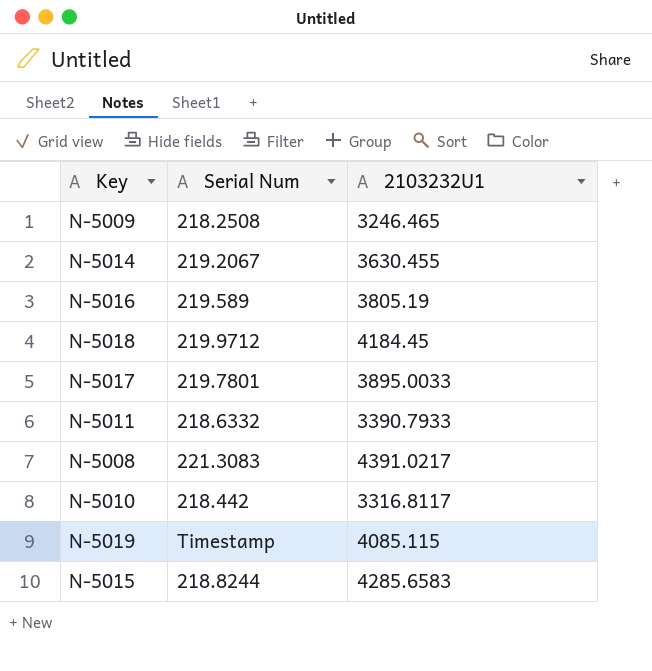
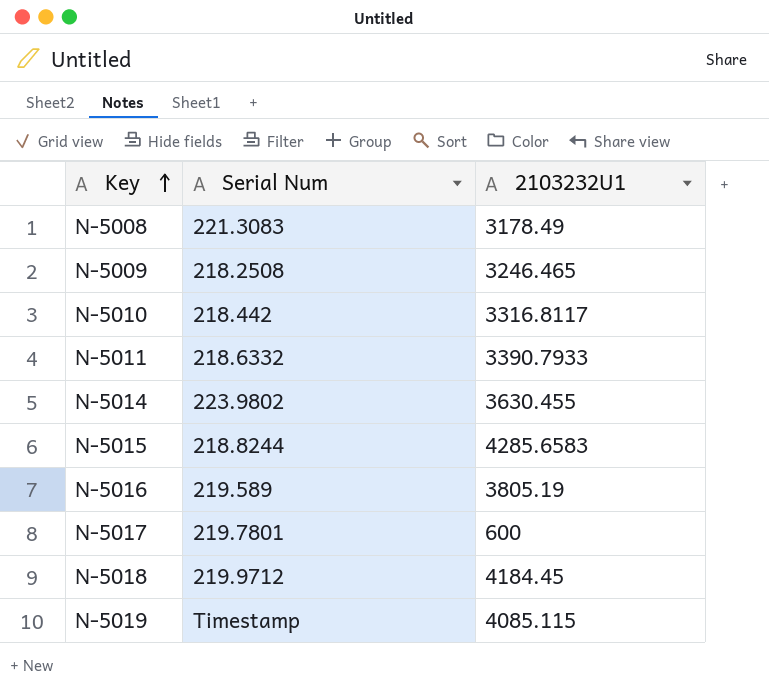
row order: none -> Key ascending
N-5008 | 2103232U1: 4391.0217 -> 3178.49
N-5014 | Serial Num: 219.2067 -> 223.9802
N-5017 | 2103232U1: 3895.0033 -> 600

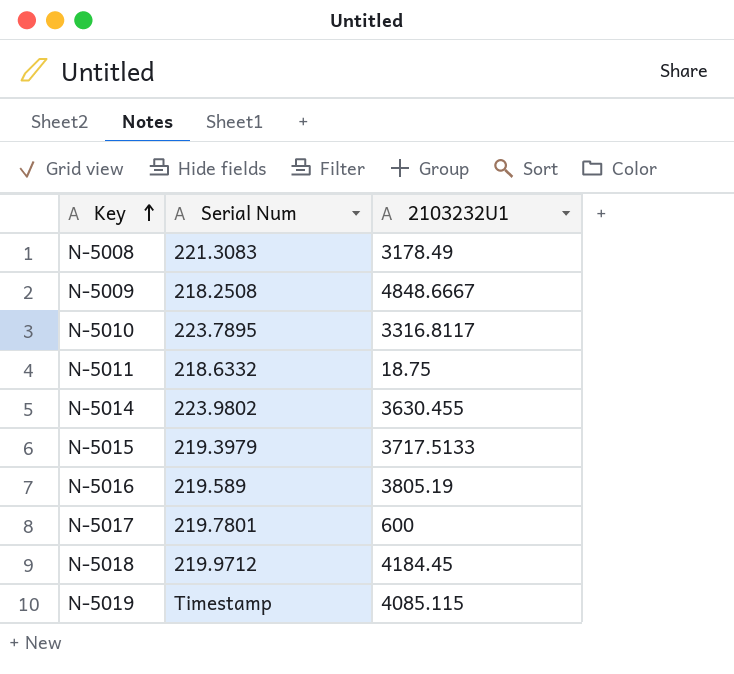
N-5009 | 2103232U1: 3246.465 -> 4848.6667
N-5010 | Serial Num: 218.442 -> 223.7895
N-5011 | 2103232U1: 3390.7933 -> 18.75
N-5015 | Serial Num: 218.8244 -> 219.3979
N-5015 | 2103232U1: 4285.6583 -> 3717.5133

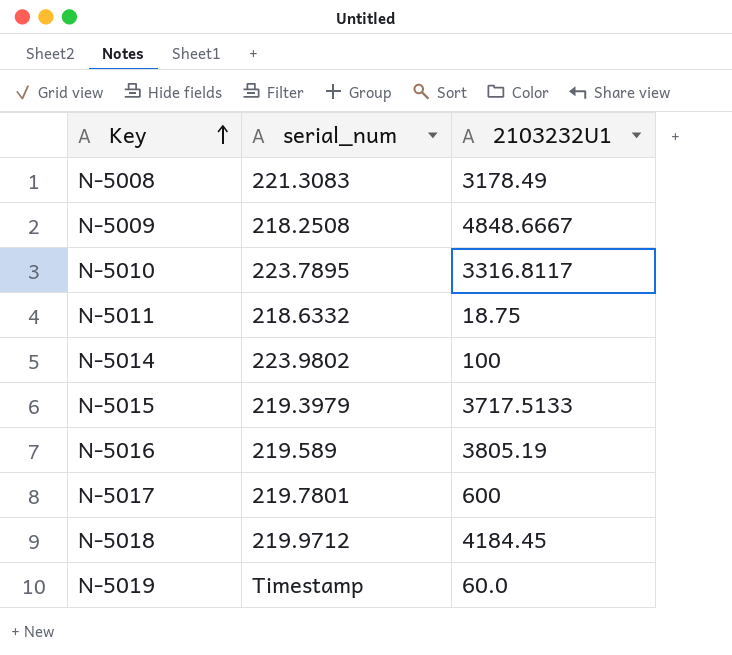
column name: Serial Num -> serial_num
N-5014 | 2103232U1: 3630.455 -> 100
N-5019 | 2103232U1: 4085.115 -> 60.0

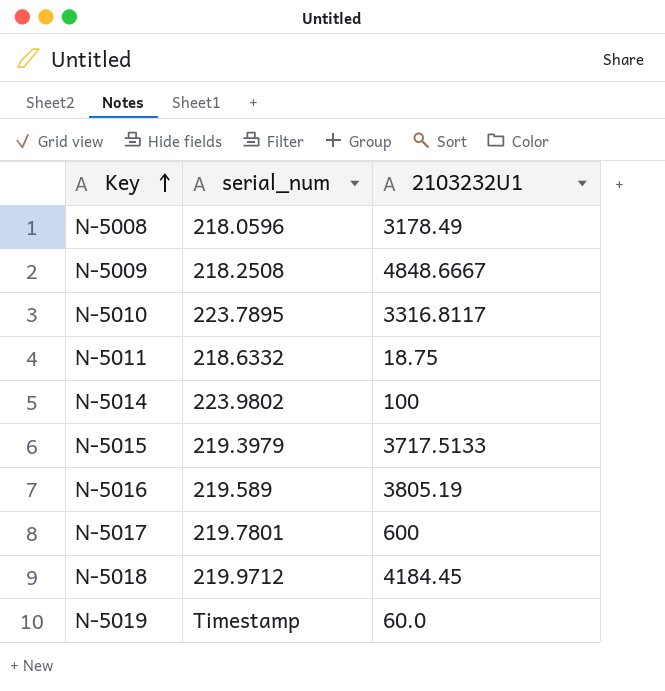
N-5008 | serial_num: 221.3083 -> 218.0596

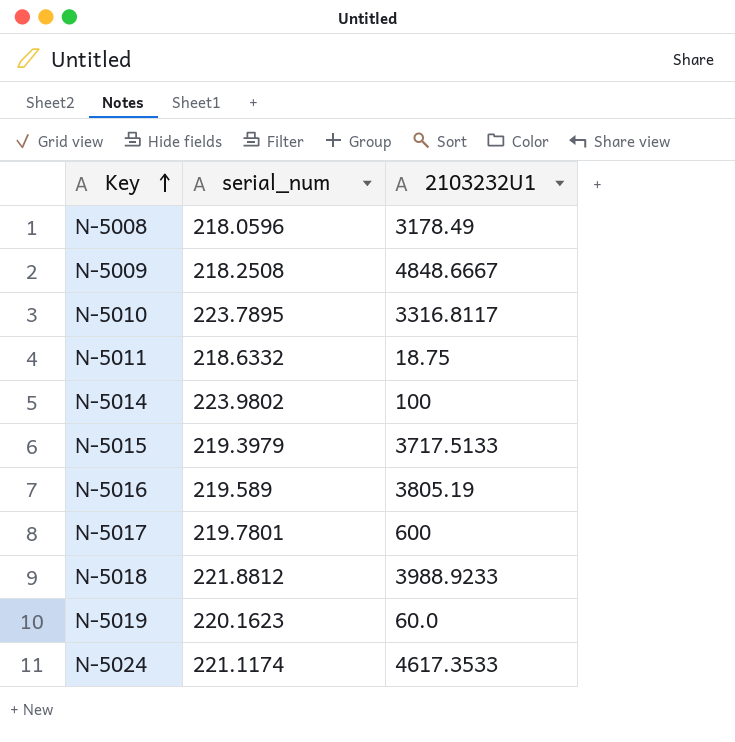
N-5018 | serial_num: 219.9712 -> 221.8812
N-5018 | 2103232U1: 4184.45 -> 3988.9233
N-5019 | serial_num: Timestamp -> 220.1623
row N-5024: none -> 221.1174 | 4617.3533

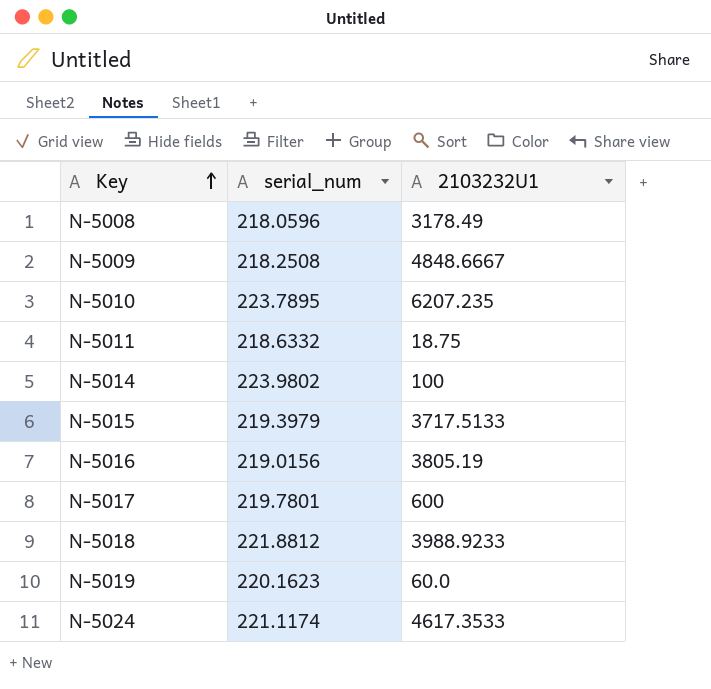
N-5010 | 2103232U1: 3316.8117 -> 6207.235
N-5016 | serial_num: 219.589 -> 219.0156

